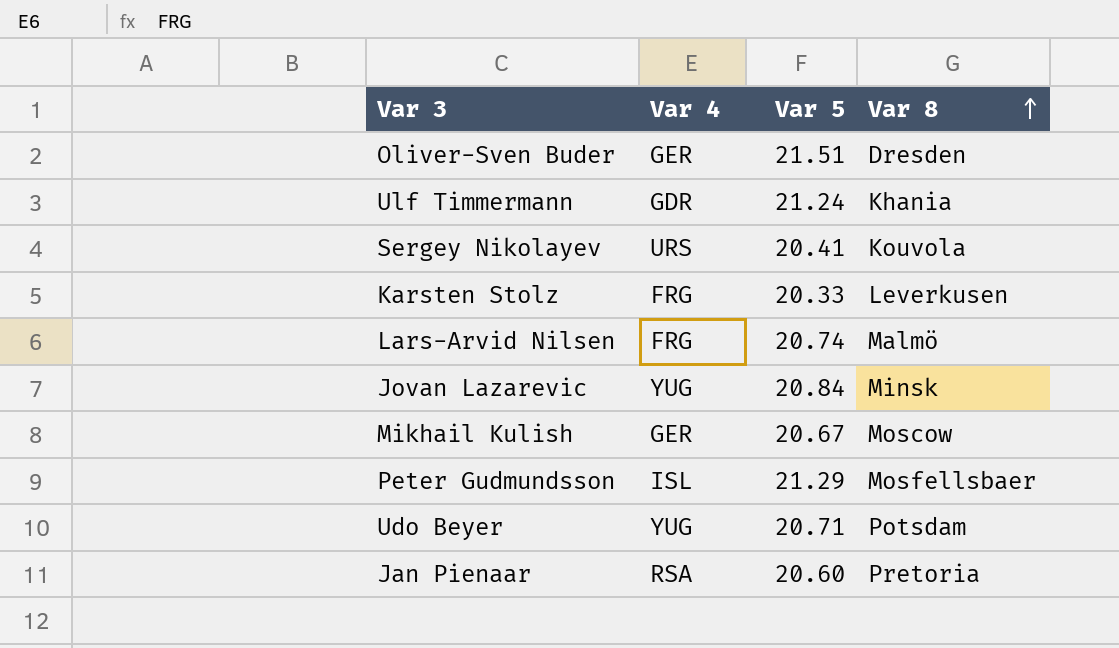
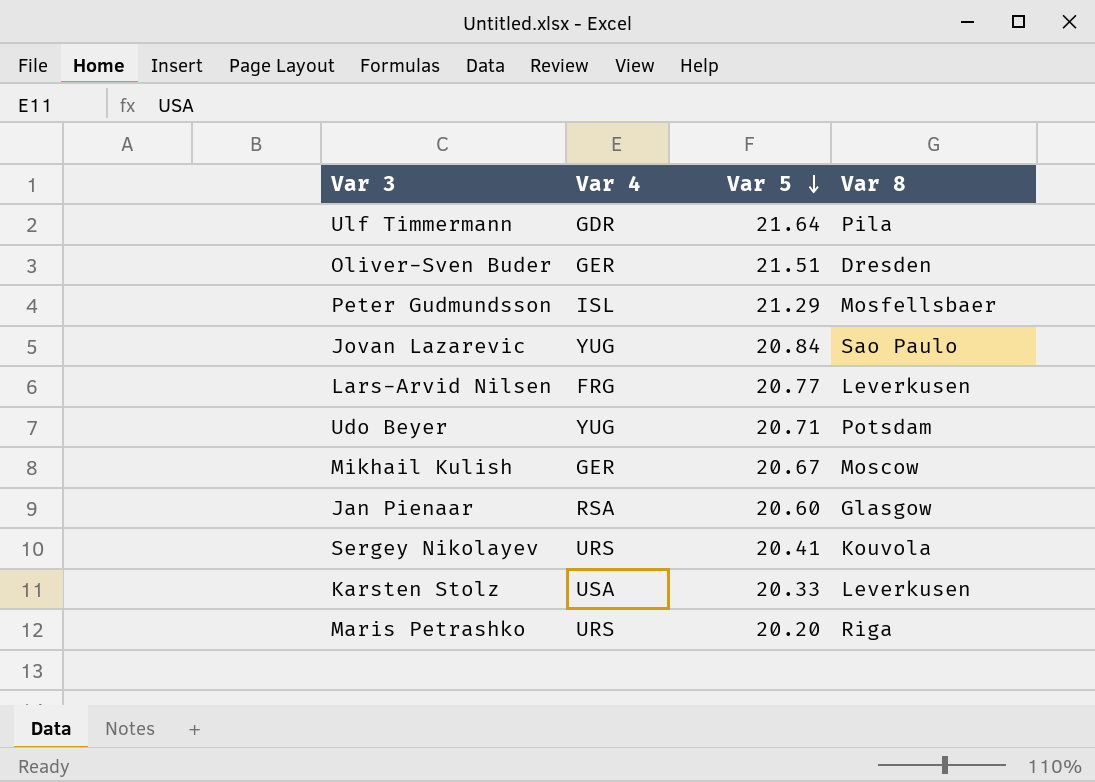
row order: Var 8 ascending -> Var 5 descending
Ulf Timmermann | Var 5: 21.24 -> 21.64
Ulf Timmermann | Var 8: Khania -> Pila
Jovan Lazarevic | Var 8: Minsk -> Sao Paulo
Lars-Arvid Nilsen | Var 5: 20.74 -> 20.77
Lars-Arvid Nilsen | Var 8: Malmö -> Leverkusen
Jan Pienaar | Var 8: Pretoria -> Glasgow
Karsten Stolz | Var 4: FRG -> USA
row Maris Petrashko: none -> URS | 20.20 | Riga

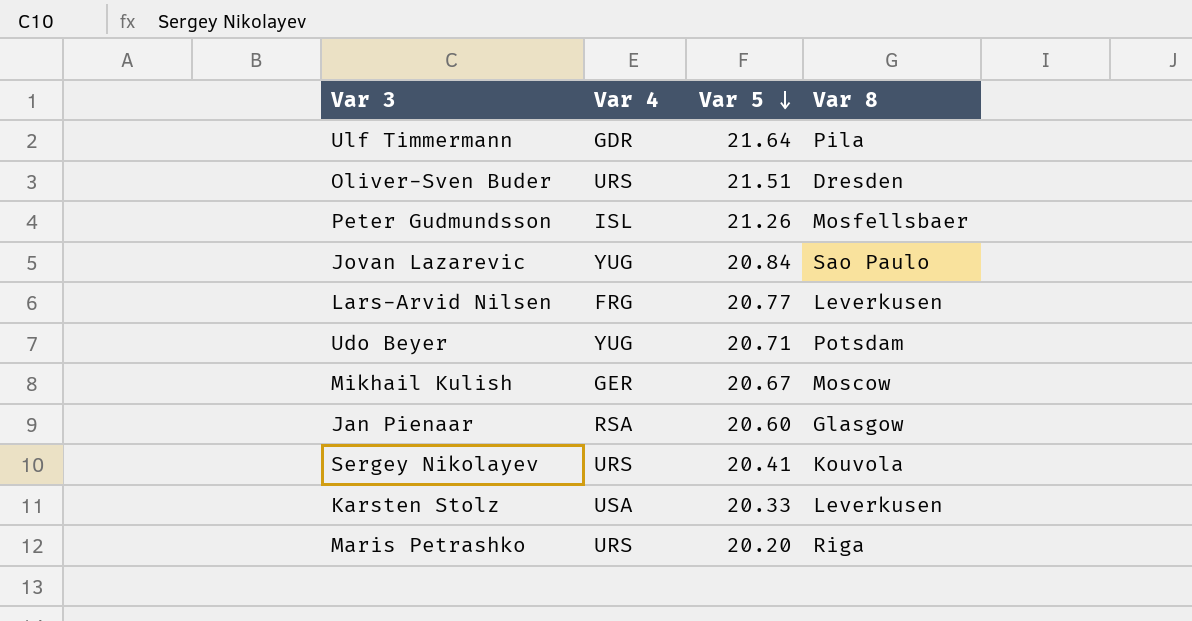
Oliver-Sven Buder | Var 4: GER -> URS
Peter Gudmundsson | Var 5: 21.29 -> 21.26

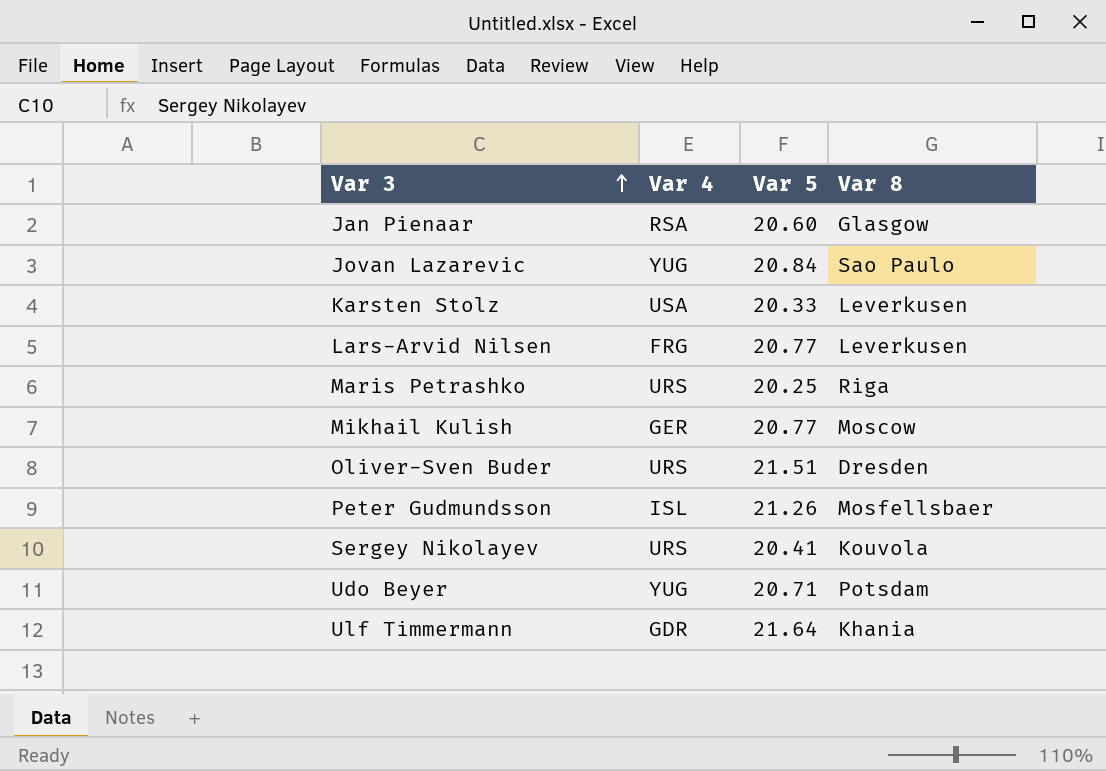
row order: Var 5 descending -> Var 3 ascending
Maris Petrashko | Var 5: 20.20 -> 20.25
Mikhail Kulish | Var 5: 20.67 -> 20.77
Ulf Timmermann | Var 8: Pila -> Khania

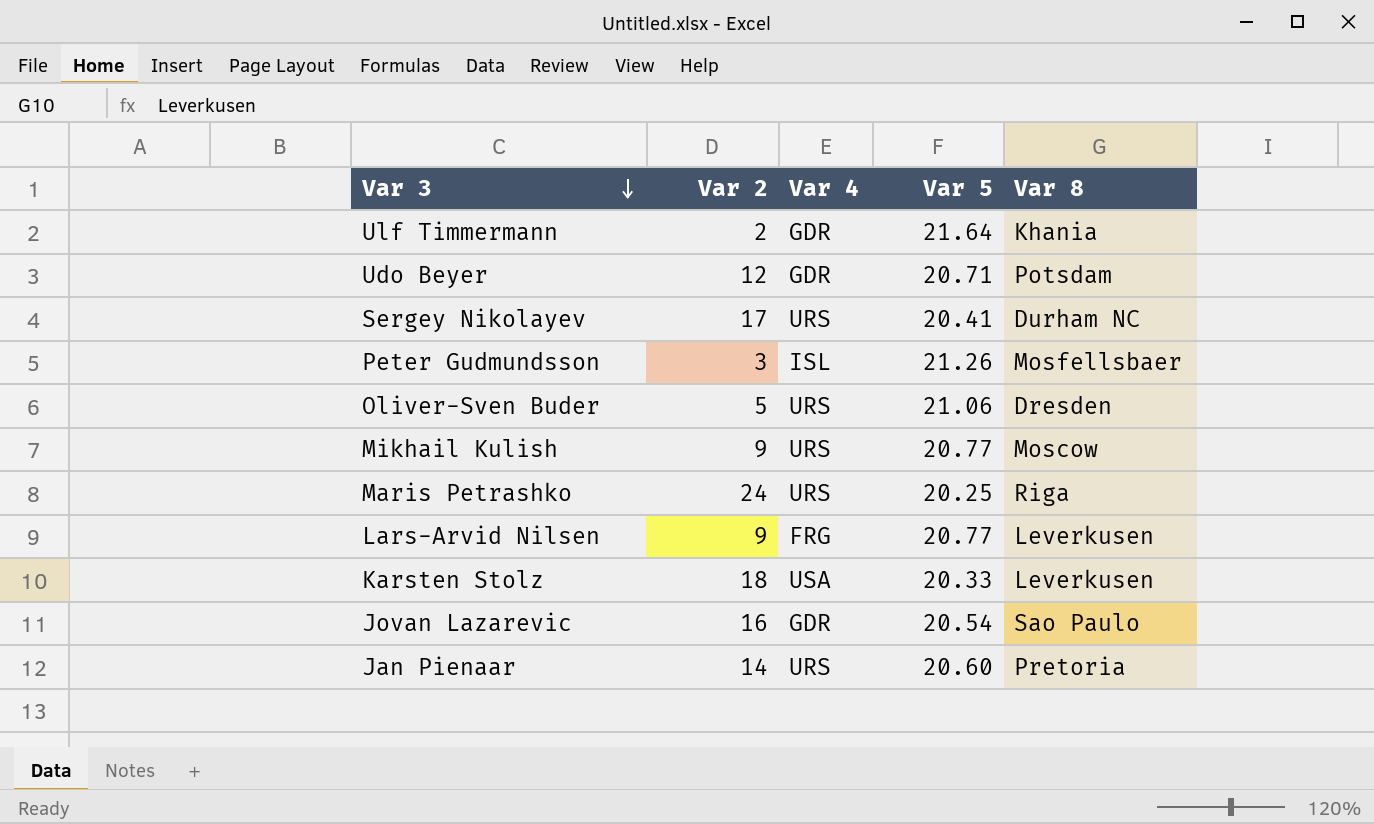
row order: Var 3 ascending -> Var 3 descending
column Var 2 | position: none -> 2
Udo Beyer | Var 4: YUG -> GDR
Sergey Nikolayev | Var 8: Kouvola -> Durham NC
Oliver-Sven Buder | Var 5: 21.51 -> 21.06
Mikhail Kulish | Var 4: GER -> URS
Jovan Lazarevic | Var 4: YUG -> GDR
Jovan Lazarevic | Var 5: 20.84 -> 20.54
Jan Pienaar | Var 4: RSA -> URS
Jan Pienaar | Var 8: Glasgow -> Pretoria

